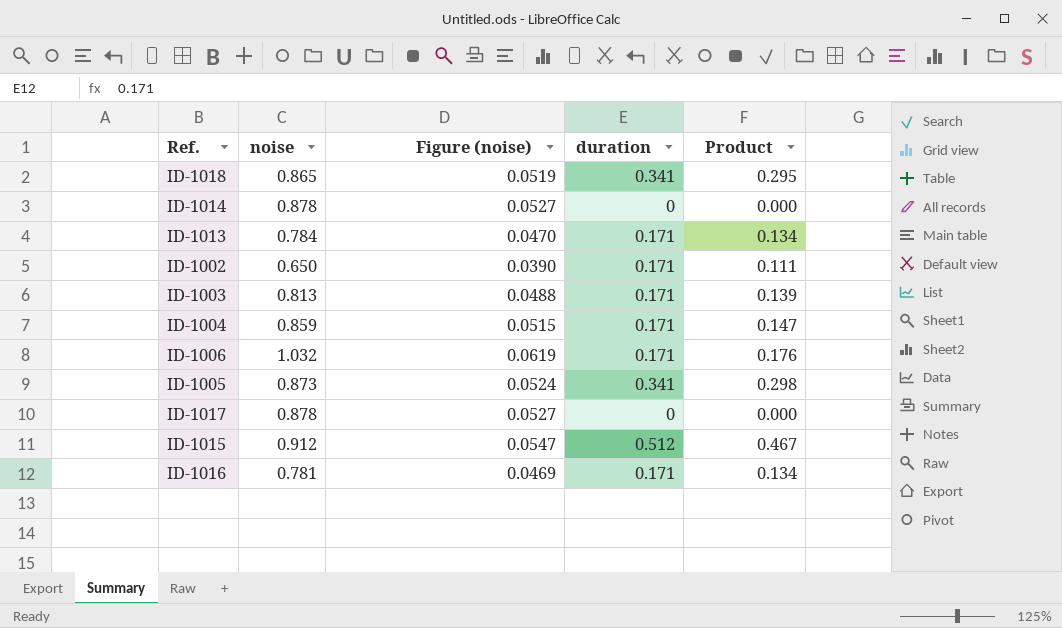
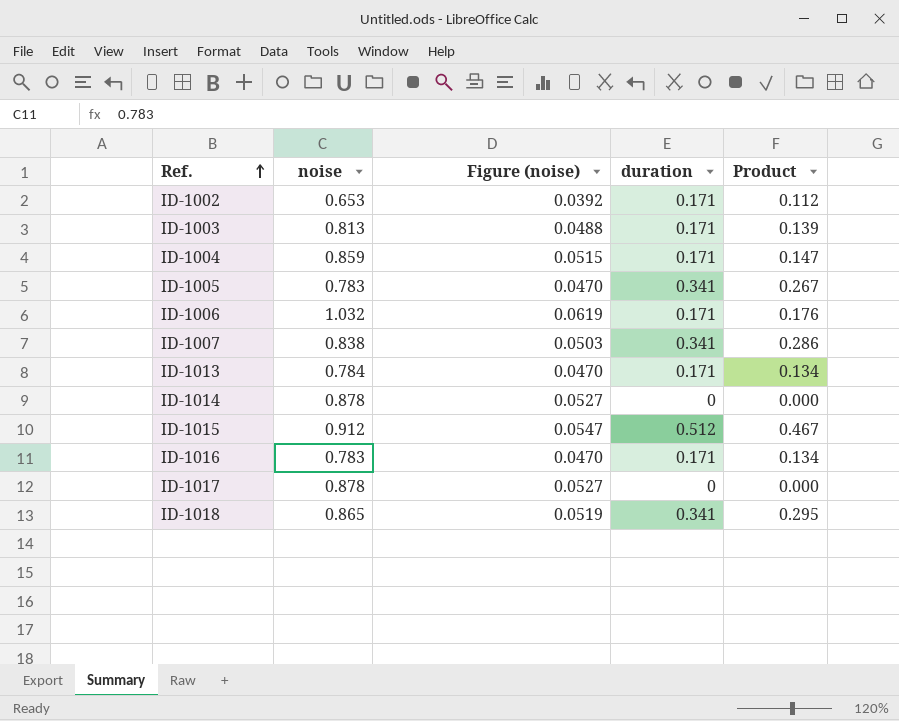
row order: none -> Ref. ascending
ID-1002 | noise: 0.650 -> 0.653
ID-1002 | Figure (noise): 0.0390 -> 0.0392
ID-1002 | Product: 0.111 -> 0.112
ID-1005 | noise: 0.873 -> 0.783
ID-1005 | Figure (noise): 0.0524 -> 0.0470
ID-1005 | Product: 0.298 -> 0.267
row ID-1007: none -> 0.838 | 0.0503 | 0.341 | 0.286
ID-1016 | noise: 0.781 -> 0.783
ID-1016 | Figure (noise): 0.0469 -> 0.0470

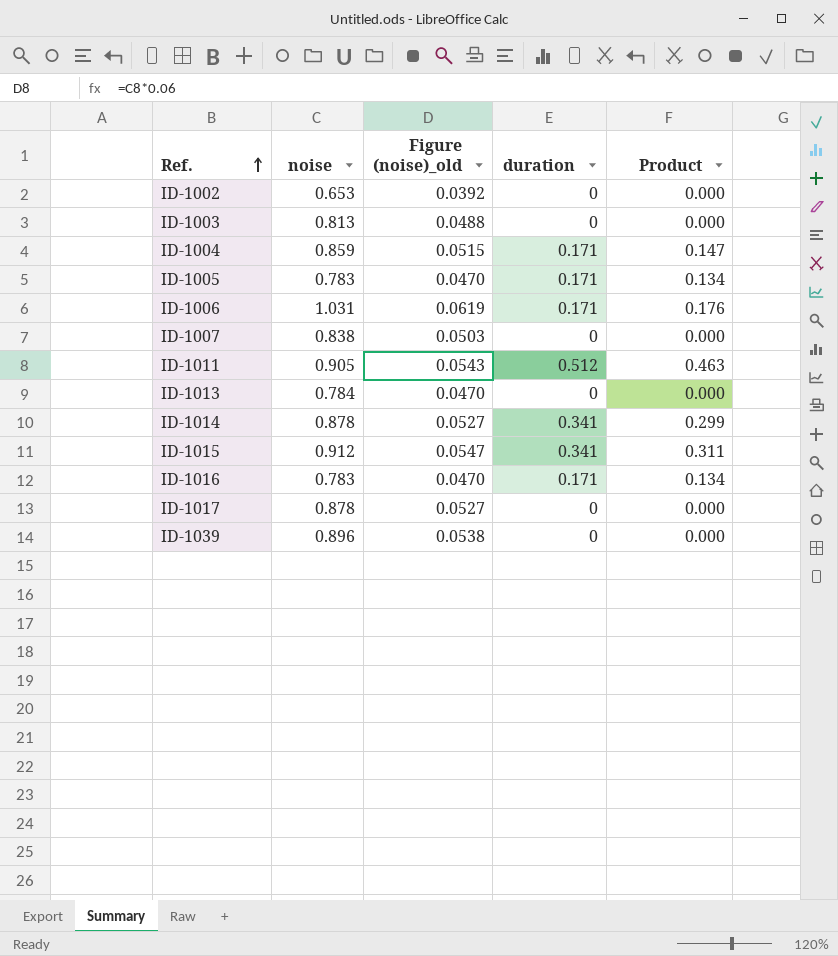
column name: Figure (noise) -> Figure (noise)_old
row ID-1018: 0.865 | 0.0519 | 0.341 | 0.295 -> none
ID-1002 | duration: 0.171 -> 0
ID-1002 | Product: 0.112 -> 0.000
ID-1003 | duration: 0.171 -> 0
ID-1003 | Product: 0.139 -> 0.000
ID-1005 | duration: 0.341 -> 0.171
ID-1005 | Product: 0.267 -> 0.134
ID-1006 | noise: 1.032 -> 1.031
ID-1007 | duration: 0.341 -> 0
ID-1007 | Product: 0.286 -> 0.000
row ID-1011: none -> 0.905 | 0.0543 | 0.512 | 0.463
ID-1013 | duration: 0.171 -> 0
ID-1013 | Product: 0.134 -> 0.000
ID-1014 | duration: 0 -> 0.341
ID-1014 | Product: 0.000 -> 0.299
ID-1015 | duration: 0.512 -> 0.341
ID-1015 | Product: 0.467 -> 0.311
row ID-1039: none -> 0.896 | 0.0538 | 0 | 0.000

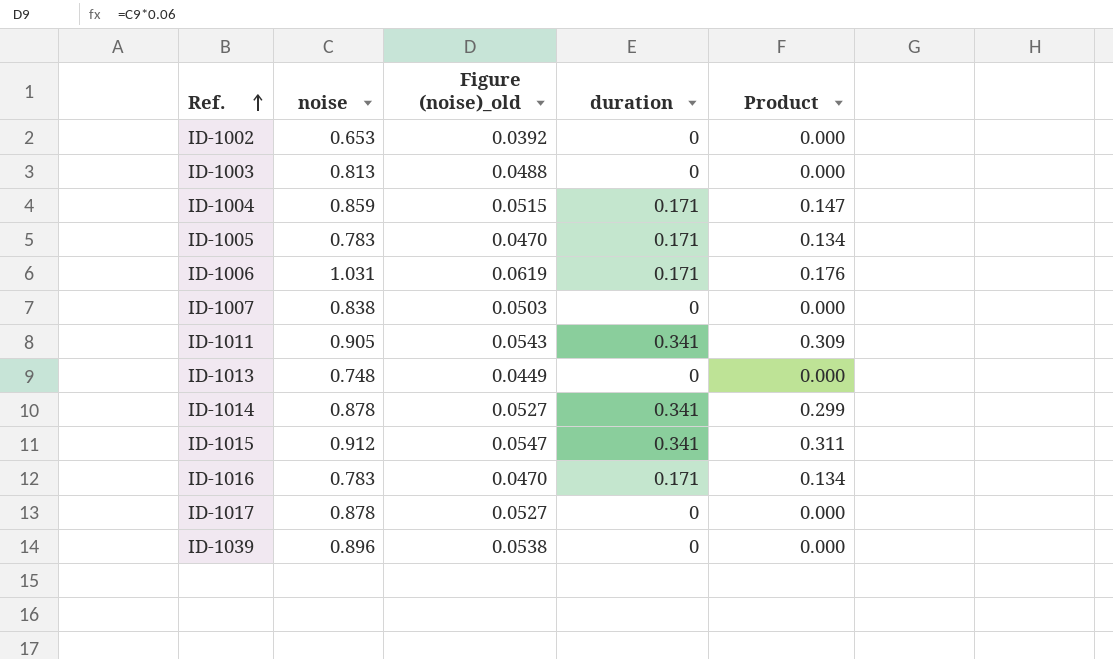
ID-1011 | duration: 0.512 -> 0.341
ID-1011 | Product: 0.463 -> 0.309
ID-1013 | noise: 0.784 -> 0.748
ID-1013 | Figure (noise)_old: 0.0470 -> 0.0449

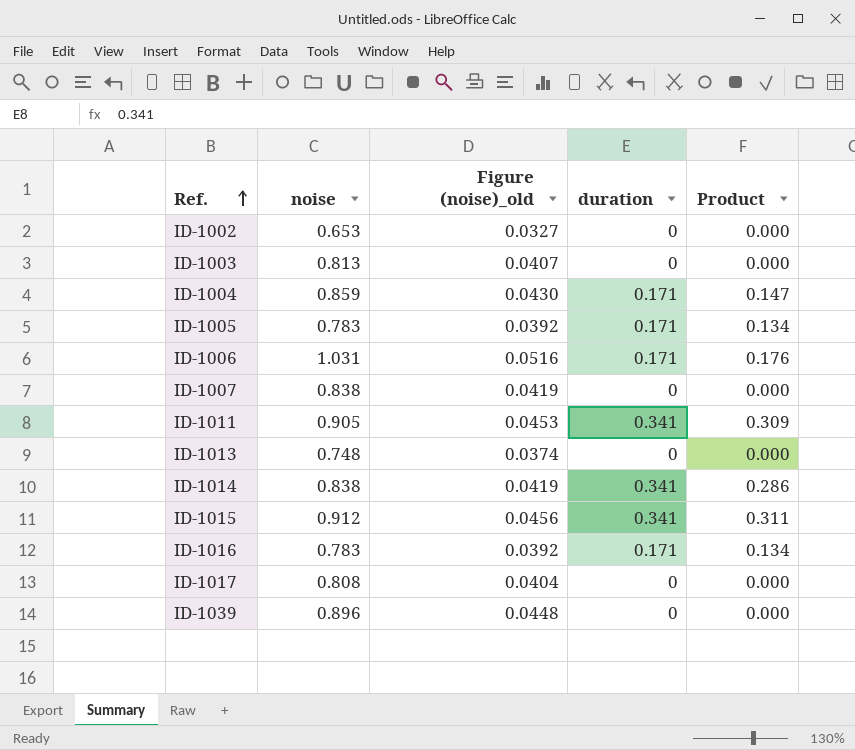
column Figure (noise)_old | formula: [noise] * 0.06 -> [noise] * 0.05
ID-1014 | noise: 0.878 -> 0.838
ID-1014 | Product: 0.299 -> 0.286
ID-1017 | noise: 0.878 -> 0.808

